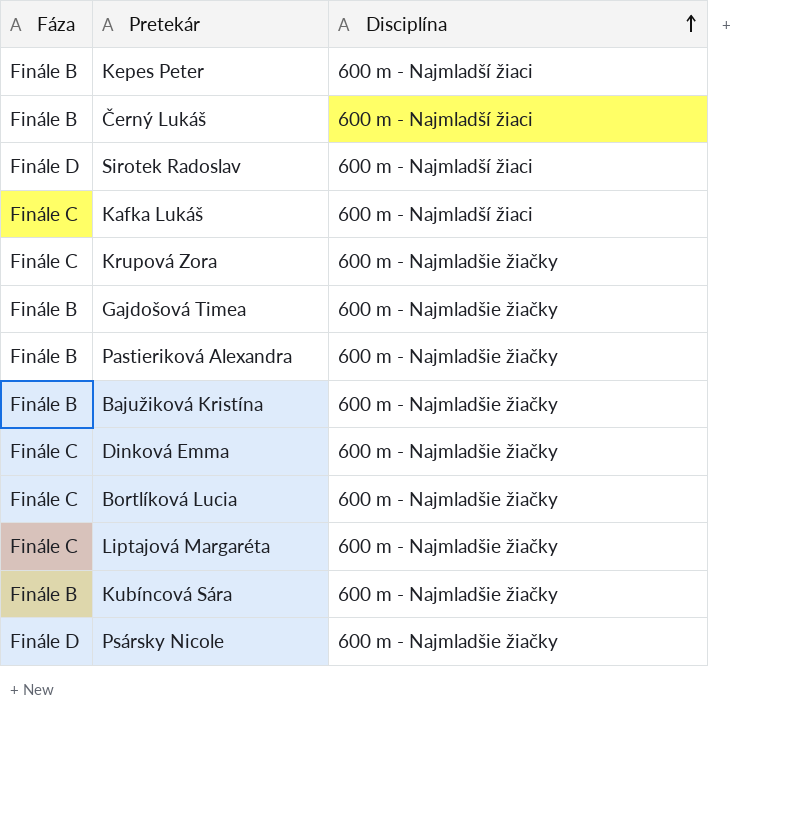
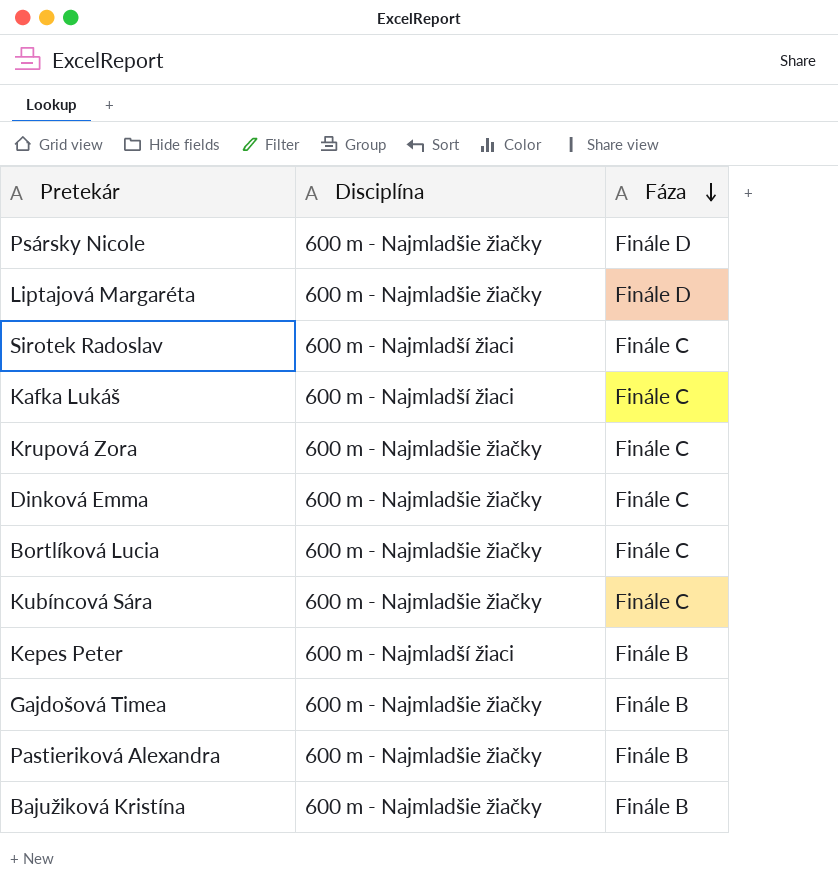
row order: Disciplína ascending -> Fáza descending
column Fáza | position: 1 -> 3
row Černý Lukáš: Finále B | 600 m - Najmladší žiaci -> none
Liptajová Margaréta | Fáza: Finále C -> Finále D
Sirotek Radoslav | Fáza: Finále D -> Finále C
Kubíncová Sára | Fáza: Finále B -> Finále C

